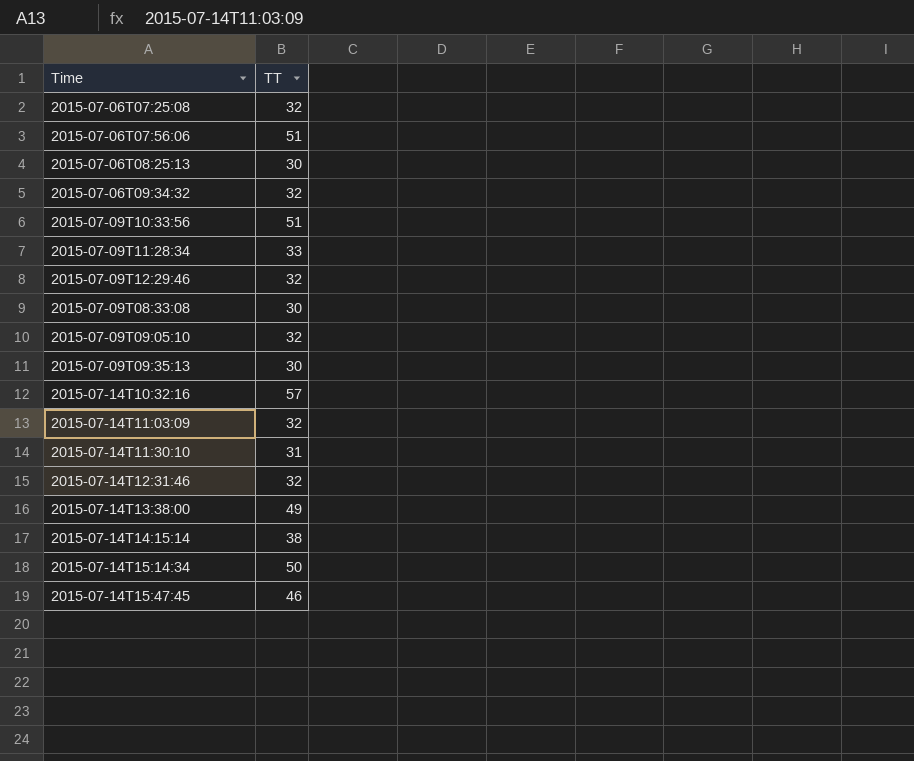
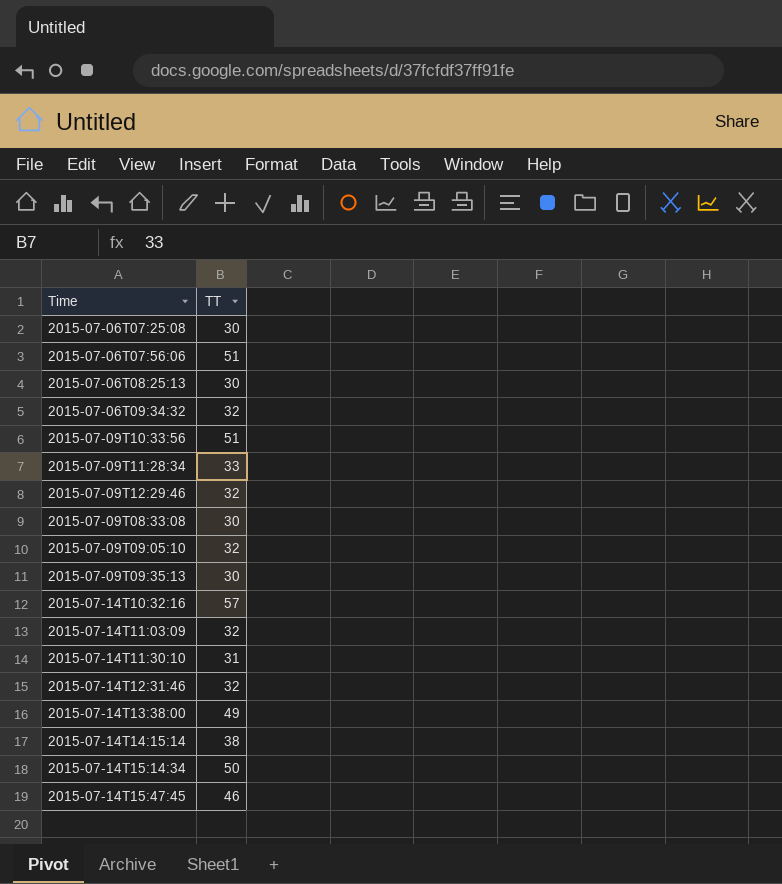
2015-07-06T07:25:08 | TT: 32 -> 30

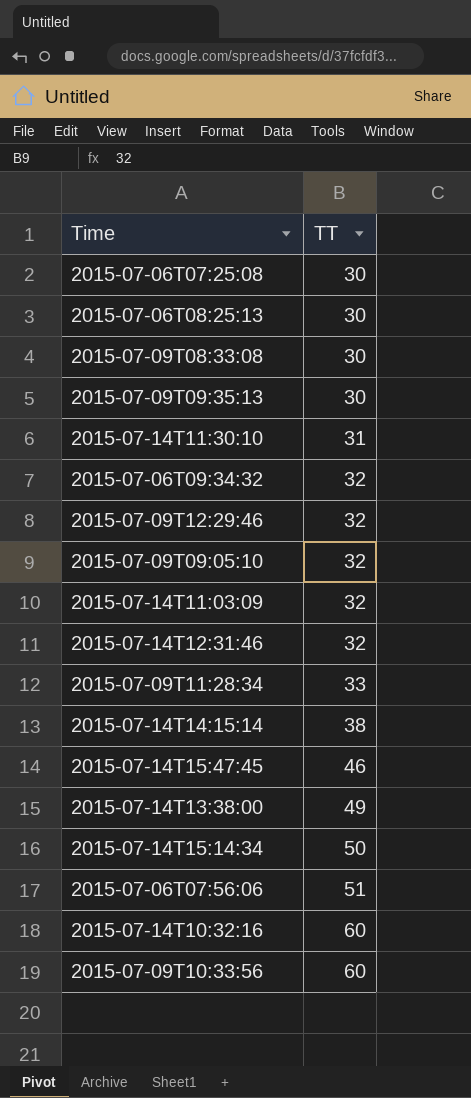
row order: none -> TT ascending
2015-07-14T10:32:16 | TT: 57 -> 60
2015-07-09T10:33:56 | TT: 51 -> 60

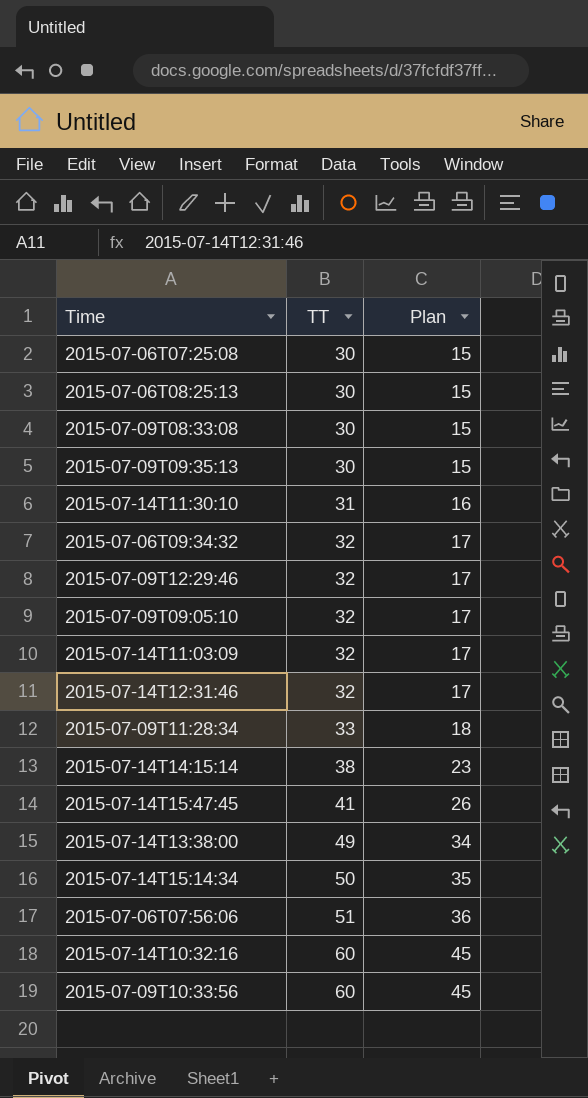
column Plan | formula: none -> [TT] - 15
2015-07-14T15:47:45 | TT: 46 -> 41

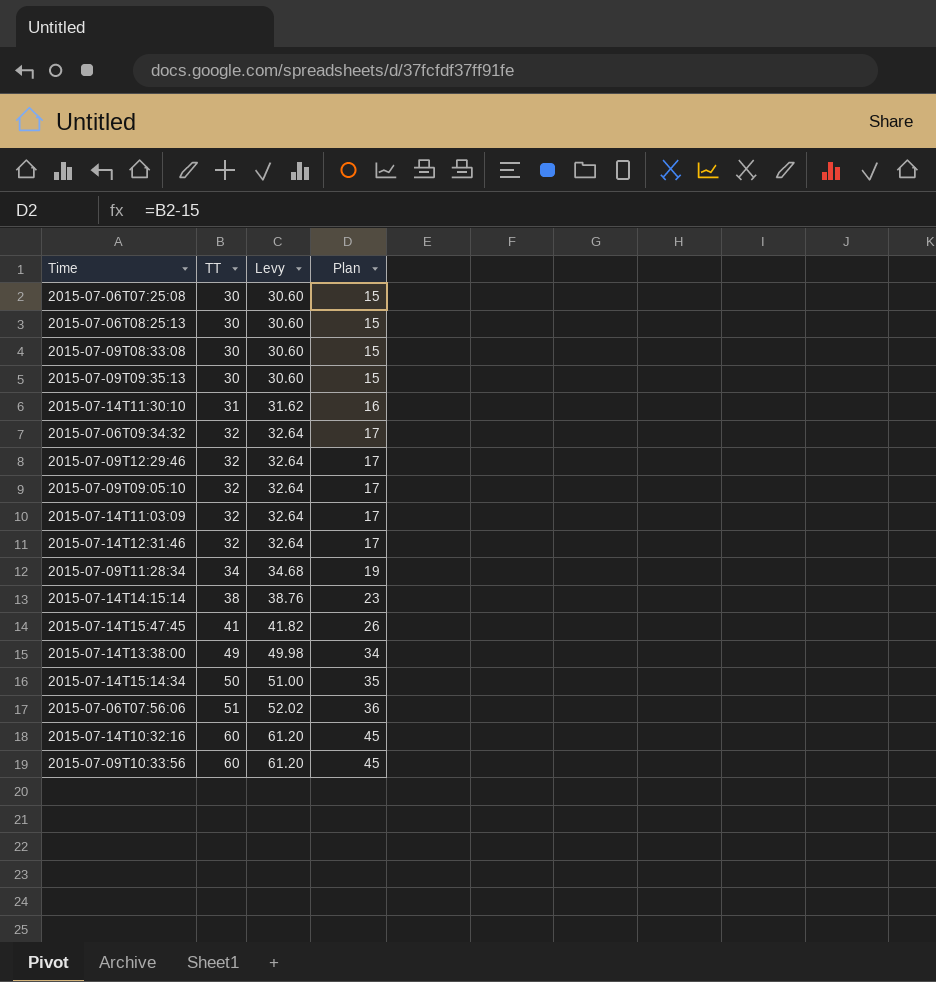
column Levy | formula: none -> [TT] * 1.02
2015-07-09T11:28:34 | TT: 33 -> 34
2015-07-09T11:28:34 | Plan: 18 -> 19

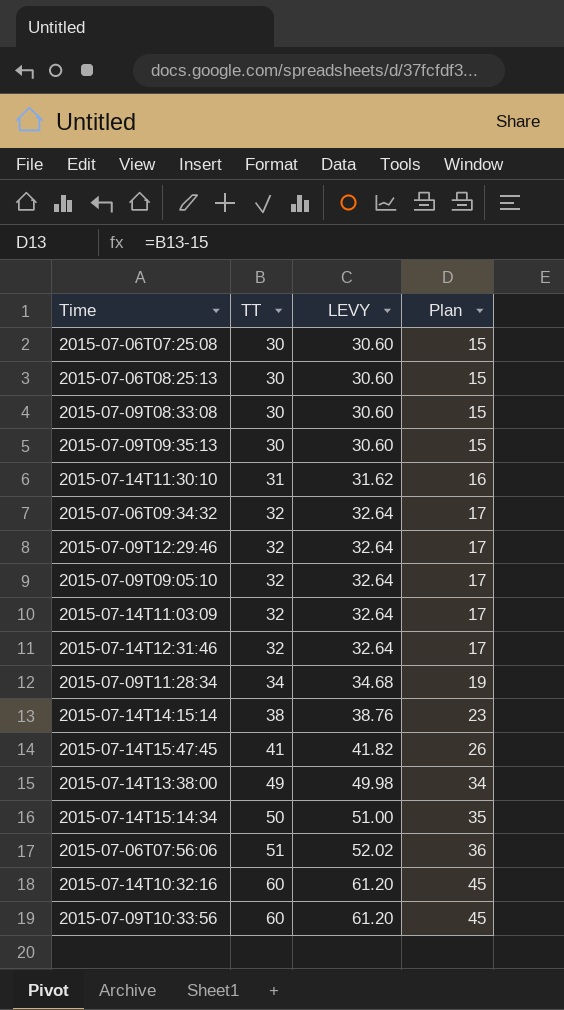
column name: Levy -> LEVY

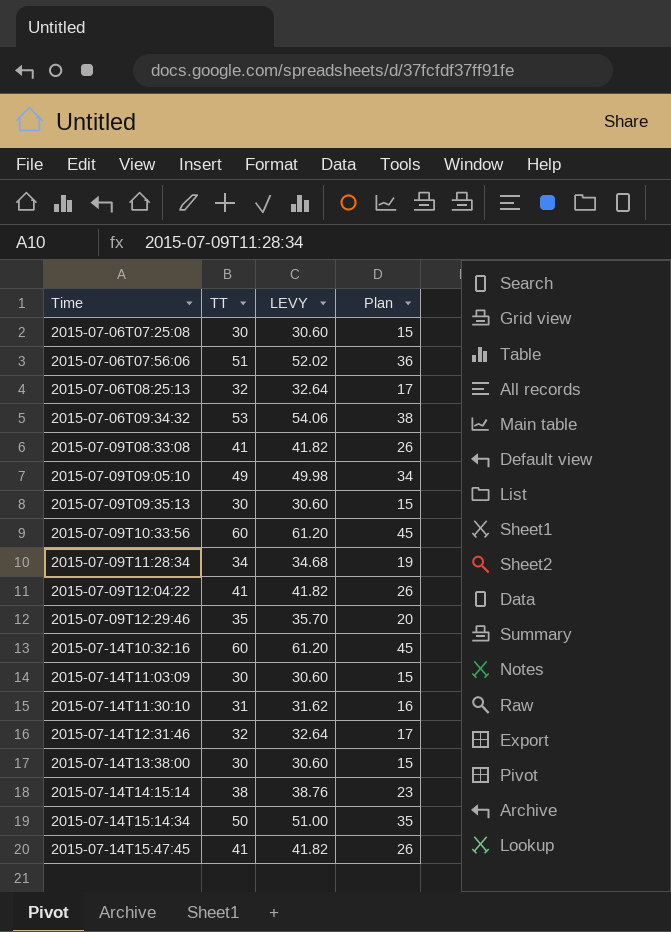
row order: TT ascending -> Time ascending
2015-07-06T08:25:13 | TT: 30 -> 32
2015-07-06T08:25:13 | LEVY: 30.60 -> 32.64
2015-07-06T08:25:13 | Plan: 15 -> 17
2015-07-06T09:34:32 | TT: 32 -> 53
2015-07-06T09:34:32 | LEVY: 32.64 -> 54.06
2015-07-06T09:34:32 | Plan: 17 -> 38
2015-07-09T08:33:08 | TT: 30 -> 41
2015-07-09T08:33:08 | LEVY: 30.60 -> 41.82
2015-07-09T08:33:08 | Plan: 15 -> 26
2015-07-09T09:05:10 | TT: 32 -> 49
2015-07-09T09:05:10 | LEVY: 32.64 -> 49.98
2015-07-09T09:05:10 | Plan: 17 -> 34
row 2015-07-09T12:04:22: none -> 41 | 41.82 | 26
2015-07-09T12:29:46 | TT: 32 -> 35
2015-07-09T12:29:46 | LEVY: 32.64 -> 35.70
2015-07-09T12:29:46 | Plan: 17 -> 20
2015-07-14T11:03:09 | TT: 32 -> 30
2015-07-14T11:03:09 | LEVY: 32.64 -> 30.60
2015-07-14T11:03:09 | Plan: 17 -> 15
2015-07-14T13:38:00 | TT: 49 -> 30
2015-07-14T13:38:00 | LEVY: 49.98 -> 30.60
2015-07-14T13:38:00 | Plan: 34 -> 15

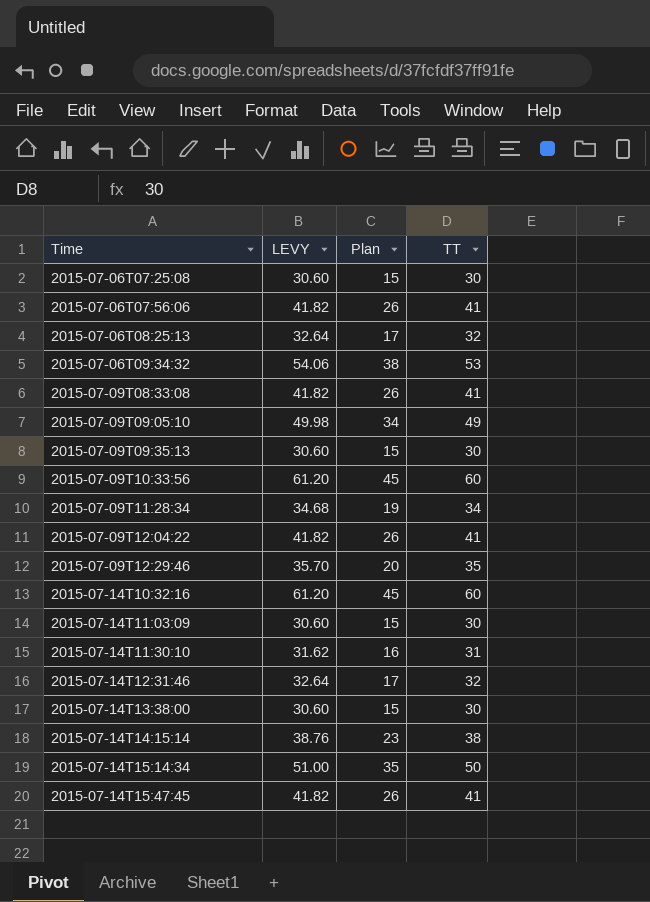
column TT | position: 2 -> 4
2015-07-06T07:56:06 | LEVY: 52.02 -> 41.82
2015-07-06T07:56:06 | Plan: 36 -> 26
2015-07-06T07:56:06 | TT: 51 -> 41

